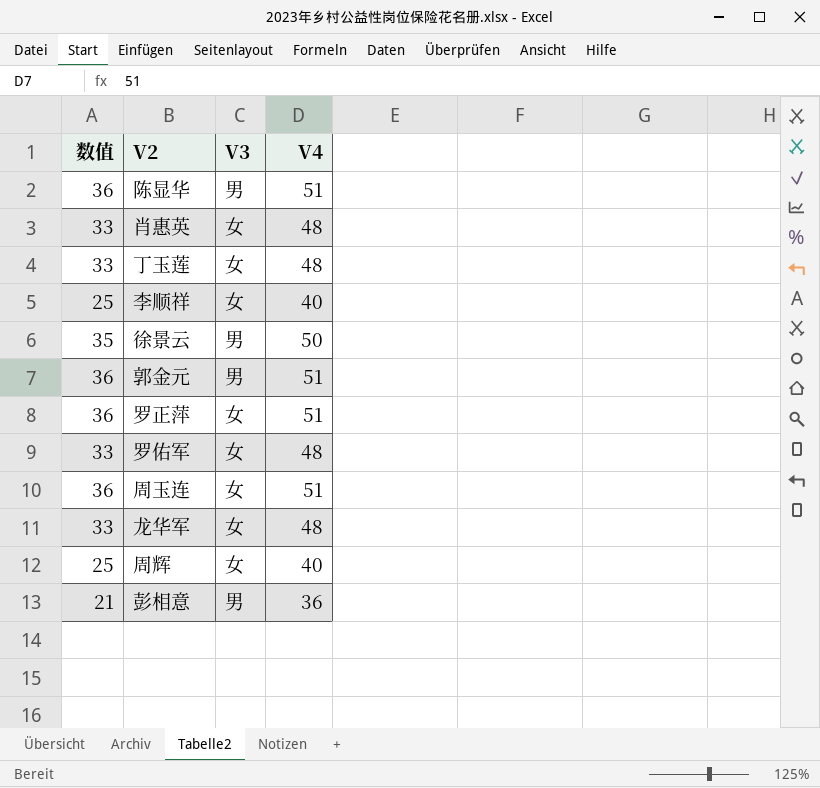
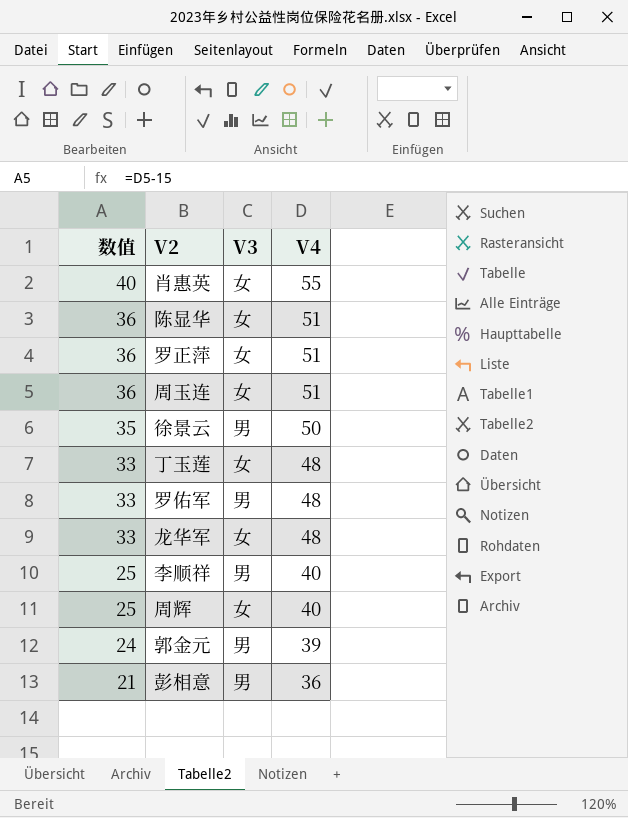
row order: none -> 数值 descending
肖惠英 | 数值: 33 -> 40
肖惠英 | V4: 48 -> 55
陈显华 | V3: 男 -> 女
罗佑军 | V3: 女 -> 男
李顺祥 | V3: 女 -> 男
郭金元 | 数值: 36 -> 24
郭金元 | V4: 51 -> 39

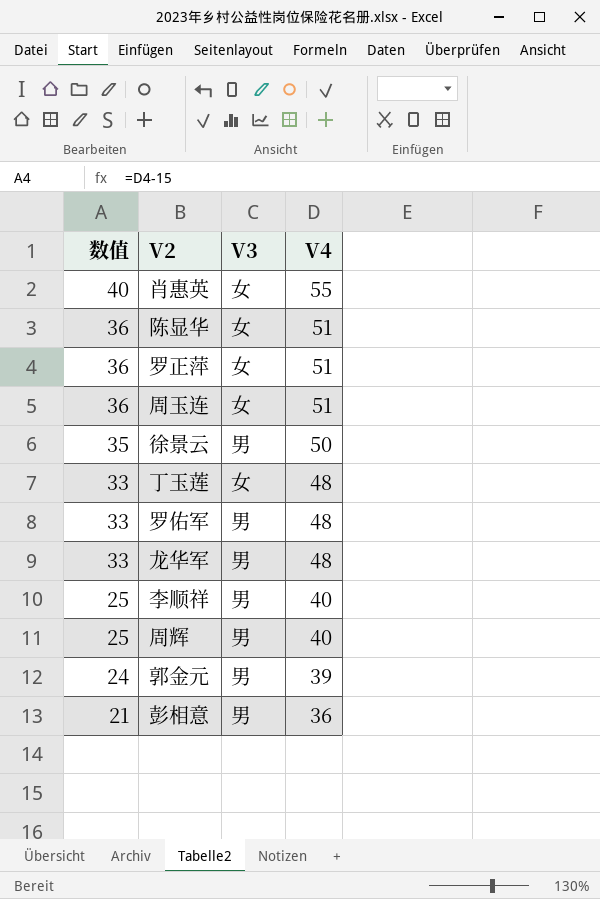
龙华军 | V3: 女 -> 男
周辉 | V3: 女 -> 男

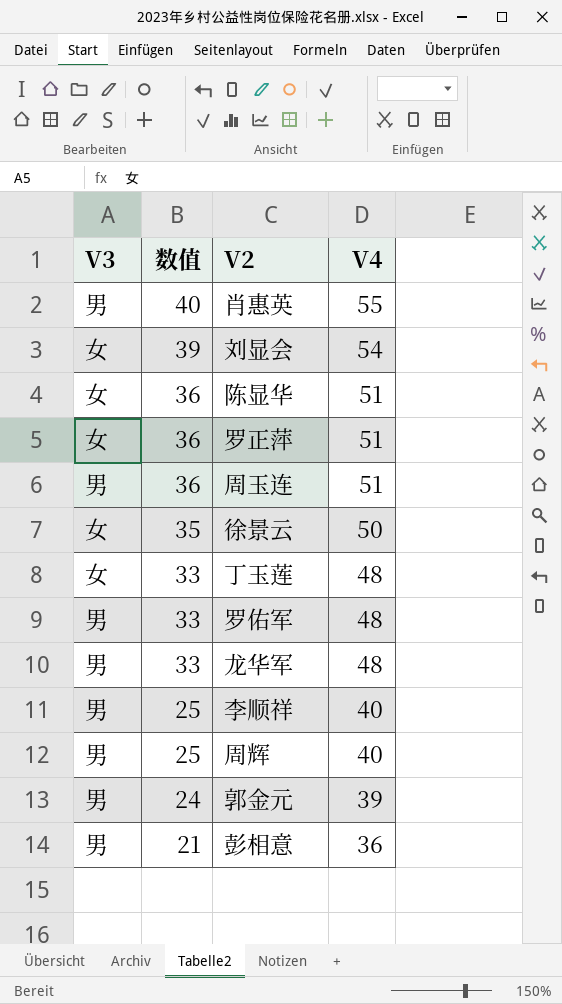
column V3 | position: 3 -> 1
肖惠英 | V3: 女 -> 男
row 刘显会: none -> 女 | 39 | 54
周玉连 | V3: 女 -> 男
徐景云 | V3: 男 -> 女

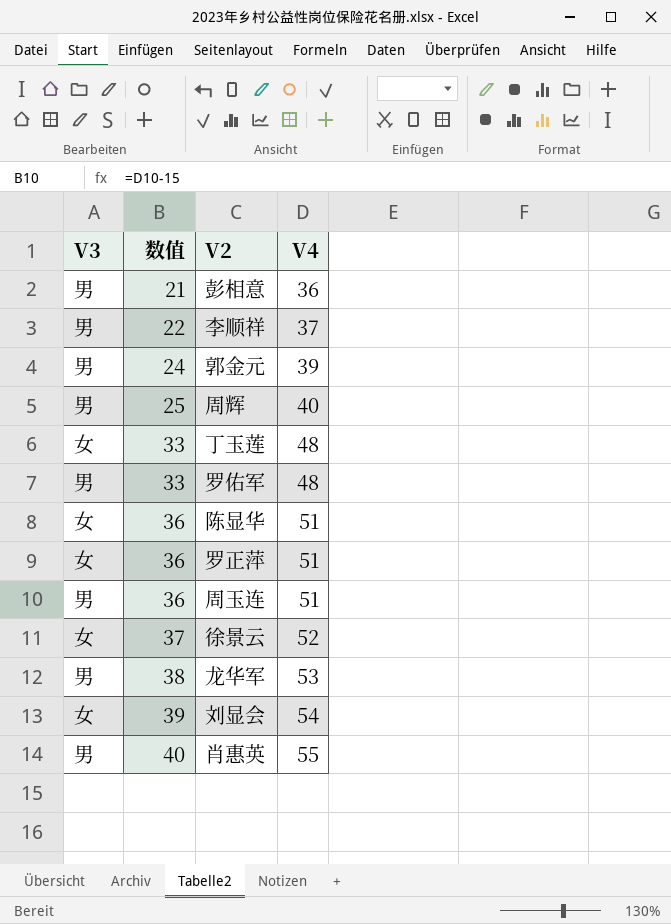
row order: 数值 descending -> 数值 ascending
李顺祥 | 数值: 25 -> 22
李顺祥 | V4: 40 -> 37
徐景云 | 数值: 35 -> 37
徐景云 | V4: 50 -> 52
龙华军 | 数值: 33 -> 38
龙华军 | V4: 48 -> 53

